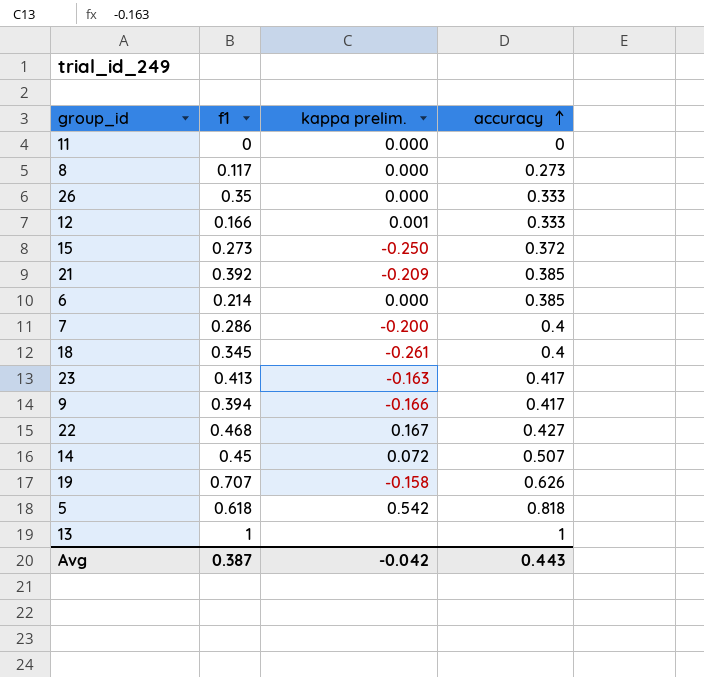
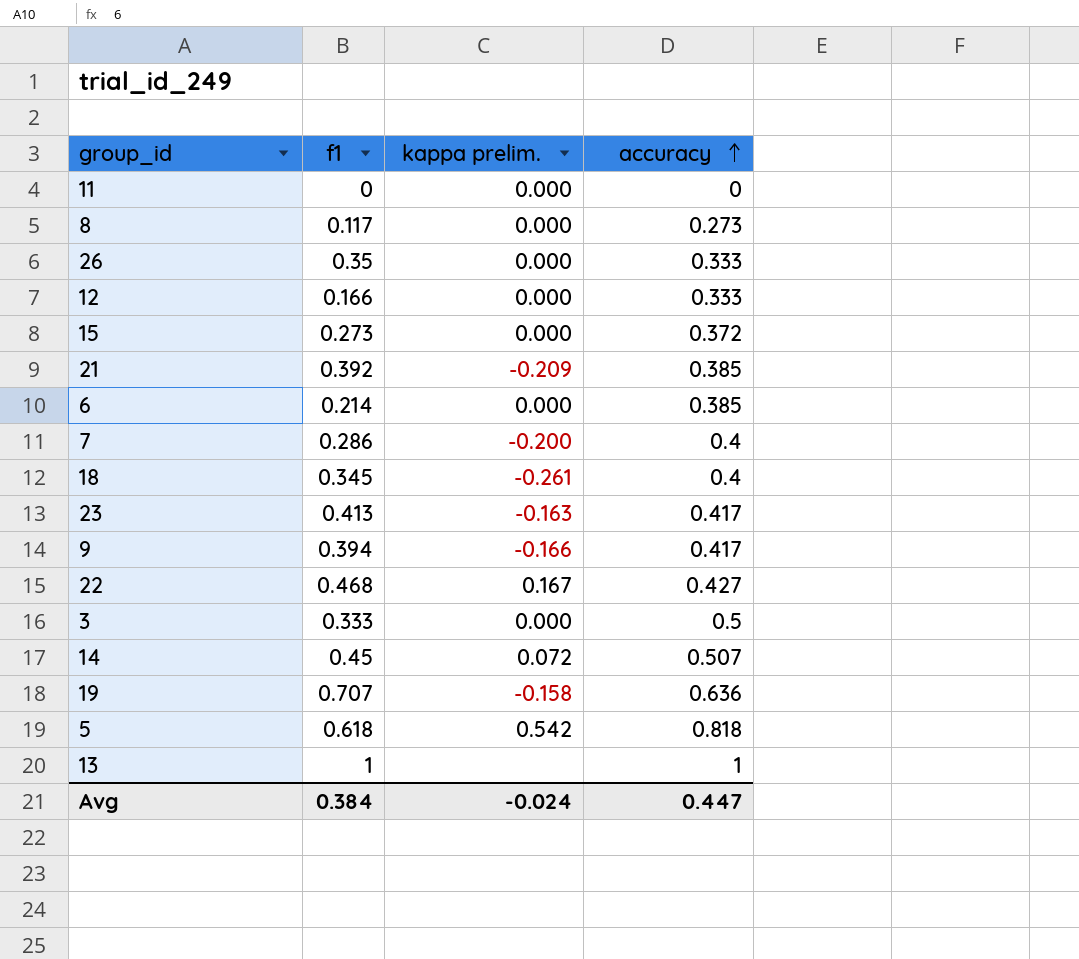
12 | kappa prelim.: 0.001 -> 0.000
15 | kappa prelim.: -0.250 -> 0.000
row 3: none -> 0.333 | 0.000 | 0.5
19 | accuracy: 0.626 -> 0.636
Avg | f1: 0.387 -> 0.384
Avg | kappa prelim.: -0.042 -> -0.024
Avg | accuracy: 0.443 -> 0.447

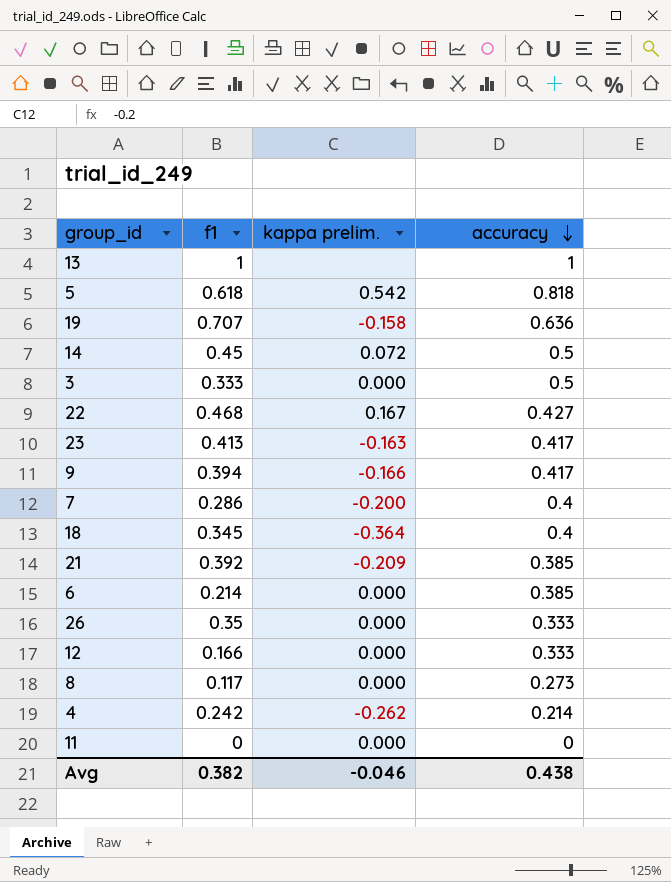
row order: accuracy ascending -> accuracy descending
row 15: 0.273 | 0.000 | 0.372 -> none
14 | accuracy: 0.507 -> 0.5
18 | kappa prelim.: -0.261 -> -0.364
row 4: none -> 0.242 | -0.262 | 0.214
Avg | f1: 0.384 -> 0.382
Avg | kappa prelim.: -0.024 -> -0.046
Avg | accuracy: 0.447 -> 0.438

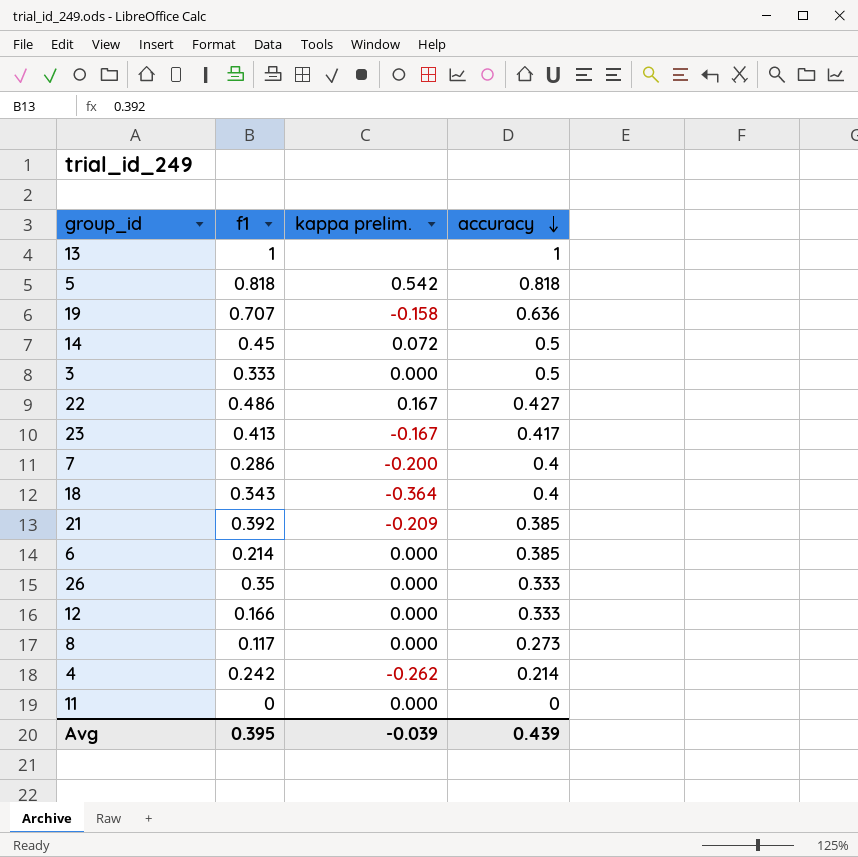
row 9: 0.394 | -0.166 | 0.417 -> none
5 | f1: 0.618 -> 0.818
22 | f1: 0.468 -> 0.486
23 | kappa prelim.: -0.163 -> -0.167
18 | f1: 0.345 -> 0.343
Avg | f1: 0.382 -> 0.395
Avg | kappa prelim.: -0.046 -> -0.039
Avg | accuracy: 0.438 -> 0.439

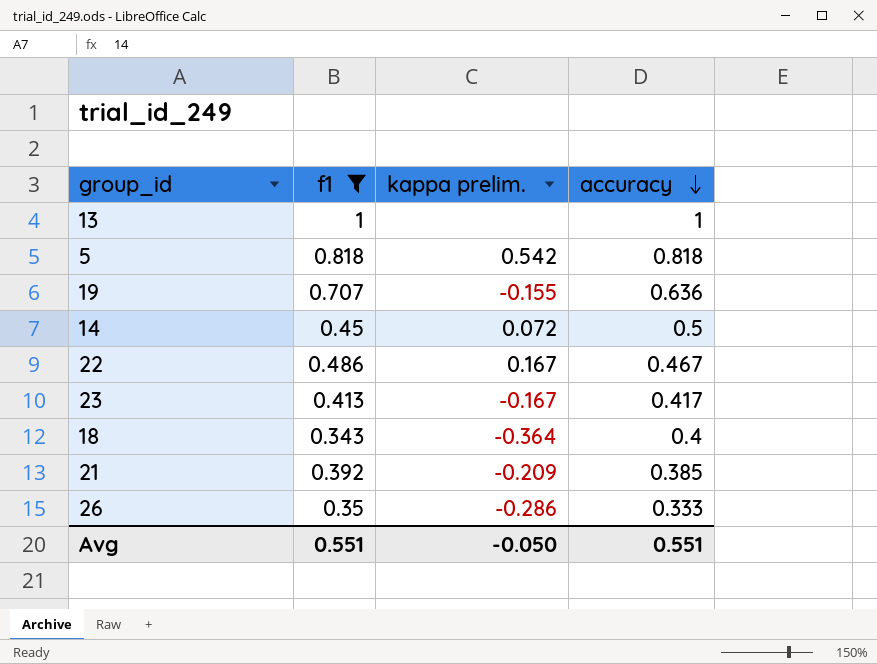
filter: none -> f1 >= 0.343
19 | kappa prelim.: -0.158 -> -0.155
22 | accuracy: 0.427 -> 0.467
26 | kappa prelim.: 0.000 -> -0.286
Avg | f1: 0.395 -> 0.551
Avg | kappa prelim.: -0.039 -> -0.050
Avg | accuracy: 0.439 -> 0.551

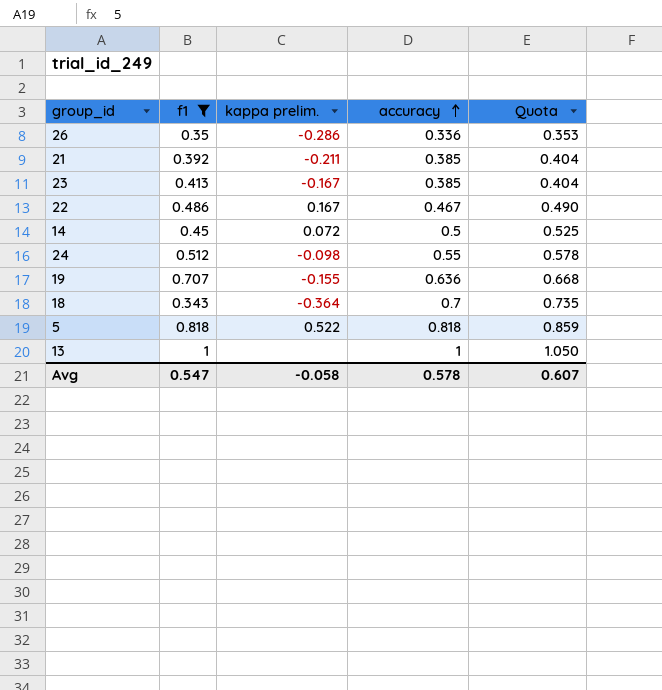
row order: accuracy descending -> accuracy ascending
column Quota | formula: none -> [accuracy] * 1.05
26 | accuracy: 0.333 -> 0.336
21 | kappa prelim.: -0.209 -> -0.211
23 | accuracy: 0.417 -> 0.385
row 24: none -> 0.512 | -0.098 | 0.55 | 0.578
18 | accuracy: 0.4 -> 0.7
5 | kappa prelim.: 0.542 -> 0.522
Avg | f1: 0.551 -> 0.547
Avg | kappa prelim.: -0.050 -> -0.058
Avg | accuracy: 0.551 -> 0.578

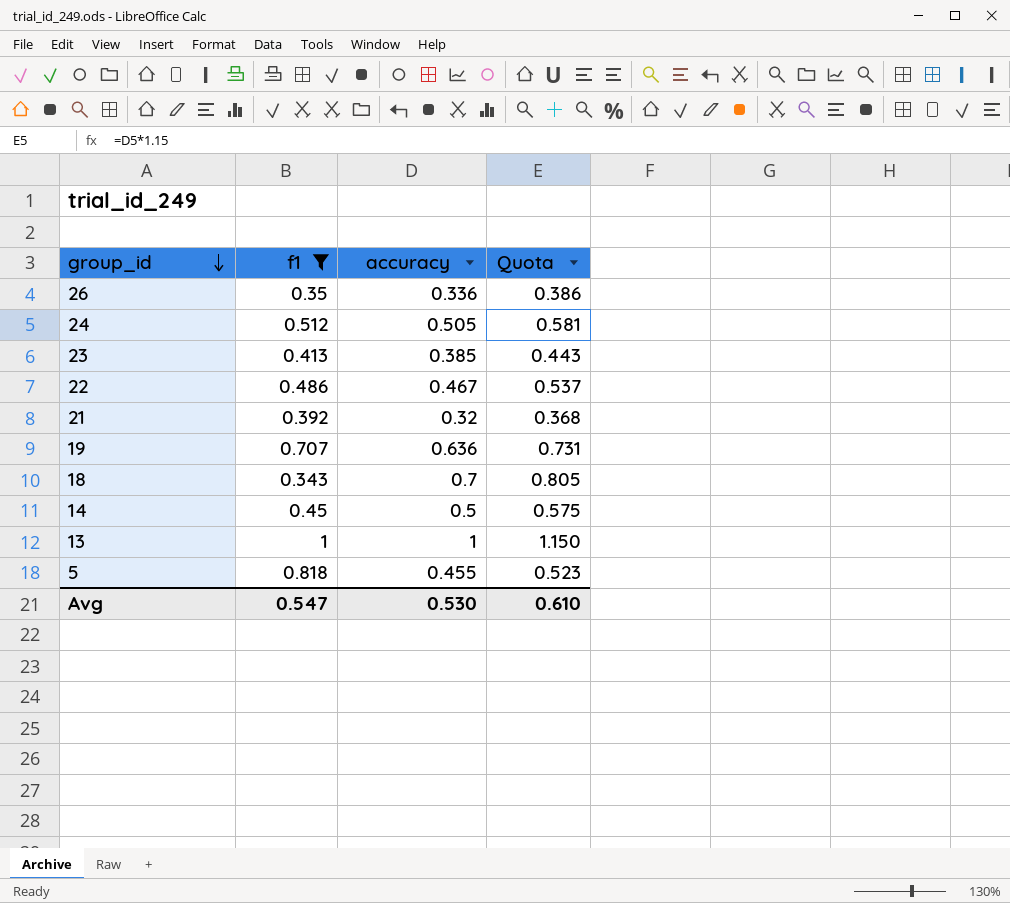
row order: accuracy ascending -> group_id descending
column kappa prelim. | position: 3 -> none
column Quota | formula: [accuracy] * 1.05 -> [accuracy] * 1.15
24 | accuracy: 0.55 -> 0.505
21 | accuracy: 0.385 -> 0.32
5 | accuracy: 0.818 -> 0.455
Avg | accuracy: 0.578 -> 0.530
Avg | Quota: 0.607 -> 0.610

